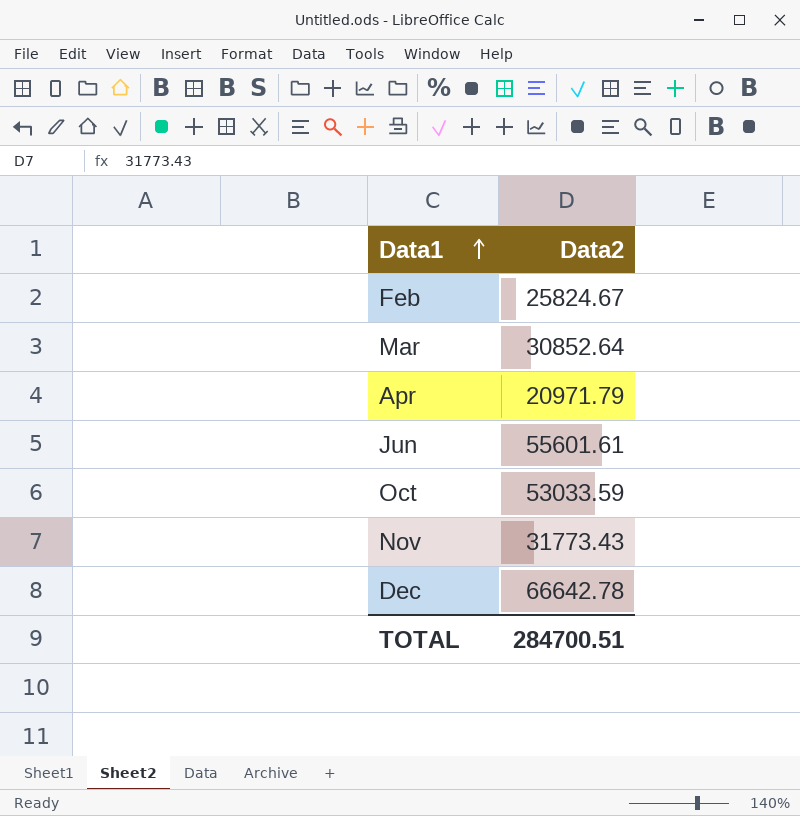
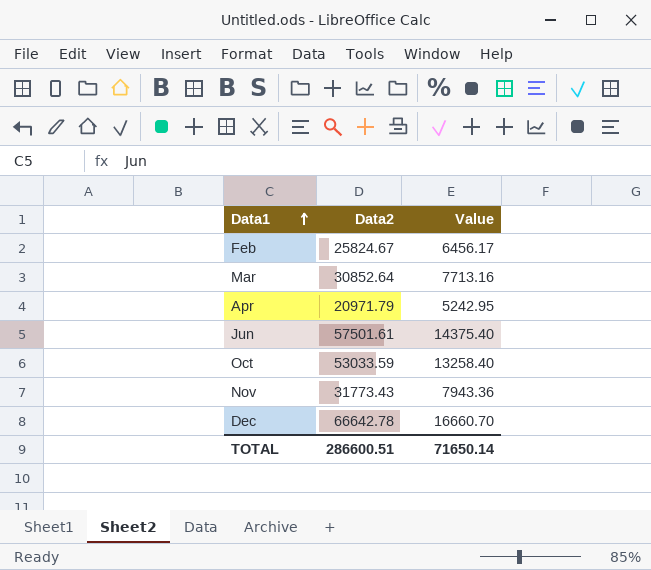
column Value | formula: none -> [Data2] * 0.25
Jun | Data2: 55601.61 -> 57501.61
TOTAL | Data2: 284700.51 -> 286600.51

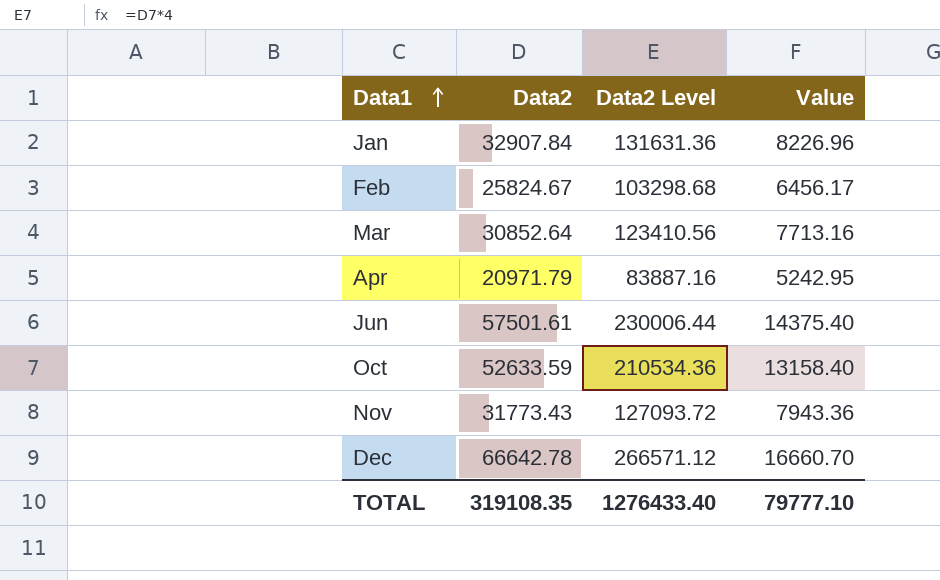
column Data2 Level | formula: none -> [Data2] * 4
row Jan: none -> 32907.84 | 131631.36 | 8226.96
Oct | Data2: 53033.59 -> 52633.59
Oct | Value: 13258.40 -> 13158.40
TOTAL | Data2: 286600.51 -> 319108.35
TOTAL | Value: 71650.14 -> 79777.10

